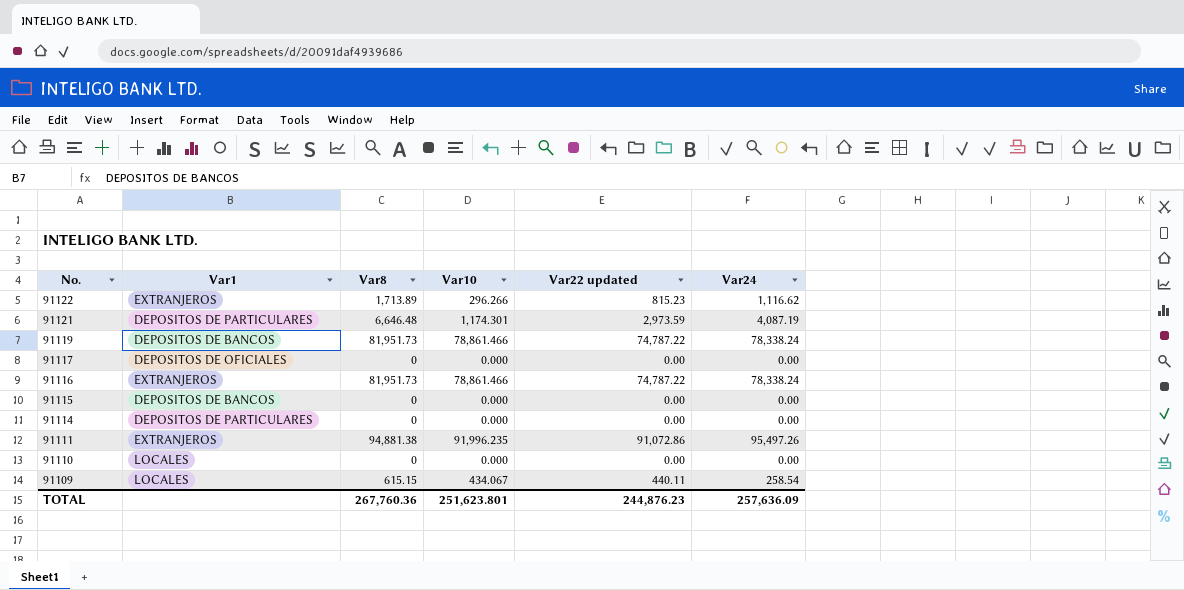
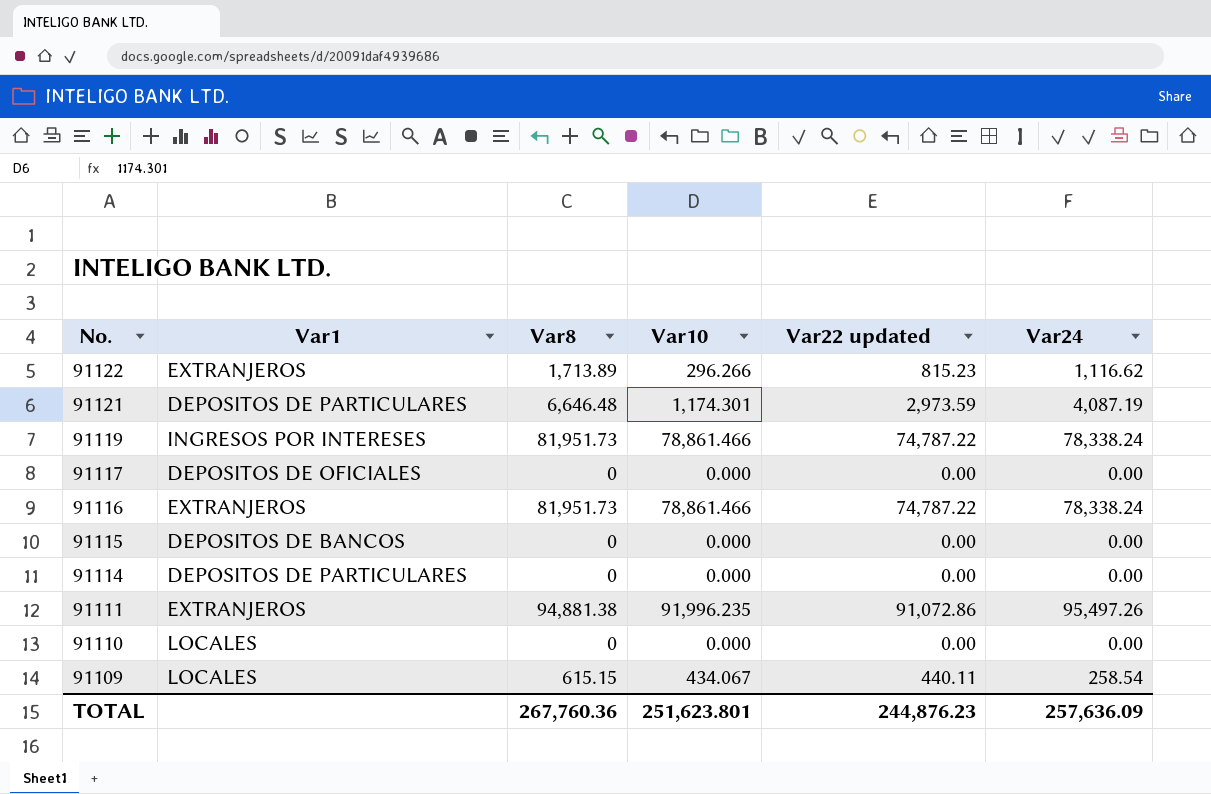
91119 | Var1: DEPOSITOS DE BANCOS -> INGRESOS POR INTERESES

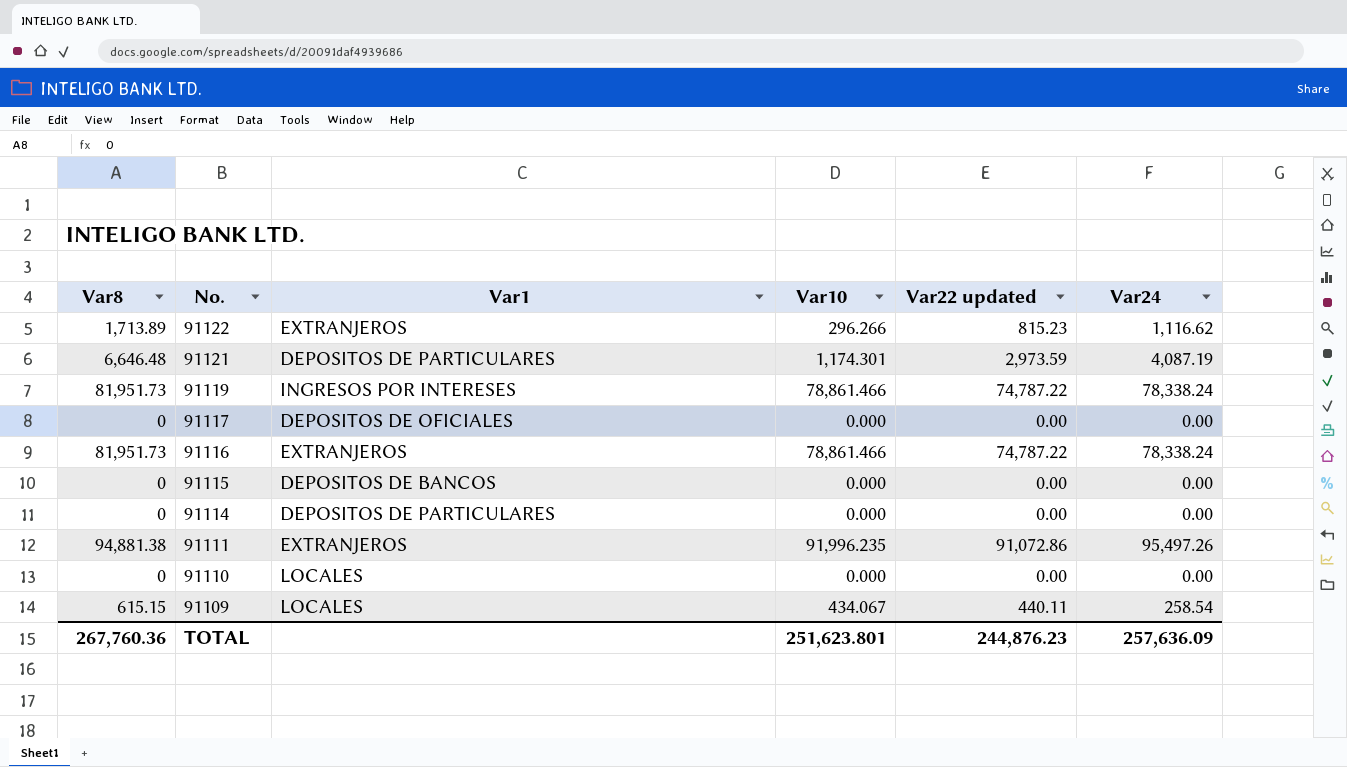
column Var8 | position: 3 -> 1

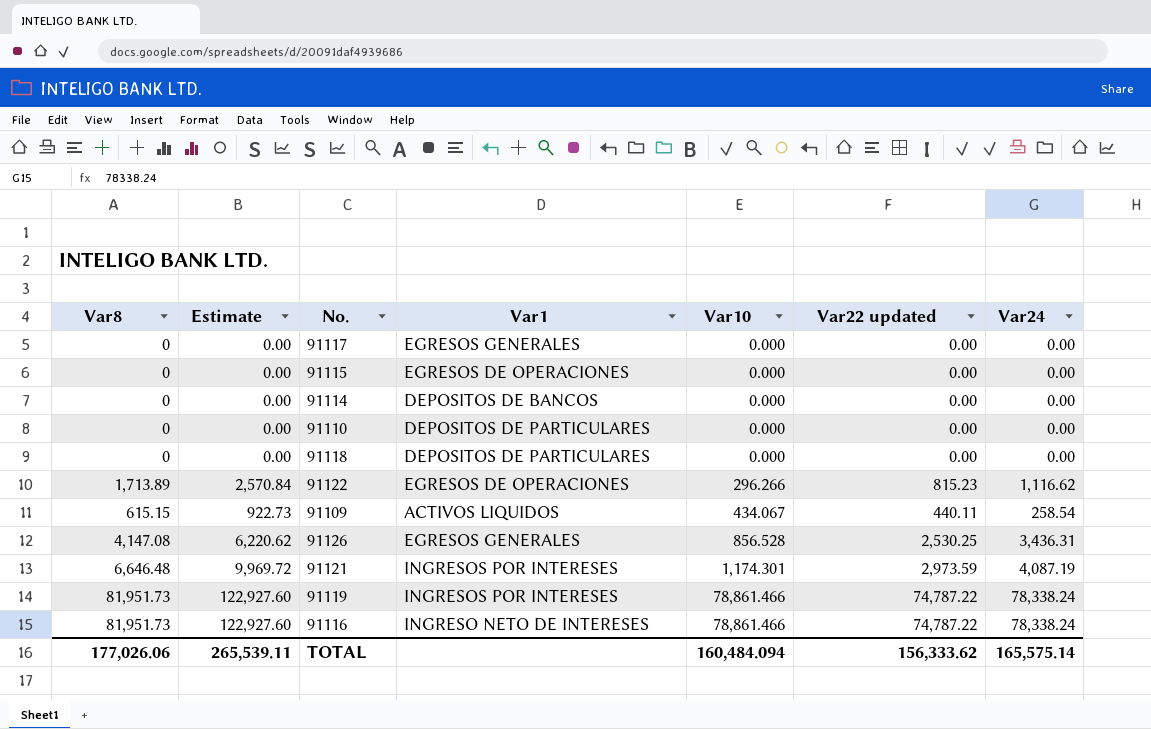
row order: No. descending -> Var10 ascending
column Estimate | formula: none -> [Var8] * 1.5
row 91111: 94,881.38 | EXTRANJEROS | 91,996.235 | 91,072.86 | 95,497.26 -> none
91117 | Var1: DEPOSITOS DE OFICIALES -> EGRESOS GENERALES
91115 | Var1: DEPOSITOS DE BANCOS -> EGRESOS DE OPERACIONES
91114 | Var1: DEPOSITOS DE PARTICULARES -> DEPOSITOS DE BANCOS
91110 | Var1: LOCALES -> DEPOSITOS DE PARTICULARES
row 91118: none -> 0 | 0.00 | DEPOSITOS DE PARTICULARES | 0.000 | 0.00 | 0.00
91122 | Var1: EXTRANJEROS -> EGRESOS DE OPERACIONES
91109 | Var1: LOCALES -> ACTIVOS LIQUIDOS
row 91126: none -> 4,147.08 | 6,220.62 | EGRESOS GENERALES | 856.528 | 2,530.25 | 3,436.31
91121 | Var1: DEPOSITOS DE PARTICULARES -> INGRESOS POR INTERESES
91116 | Var1: EXTRANJEROS -> INGRESO NETO DE INTERESES
TOTAL | Var8: 267,760.36 -> 177,026.06
TOTAL | Var10: 251,623.801 -> 160,484.094
TOTAL | Var22 updated: 244,876.23 -> 156,333.62
TOTAL | Var24: 257,636.09 -> 165,575.14

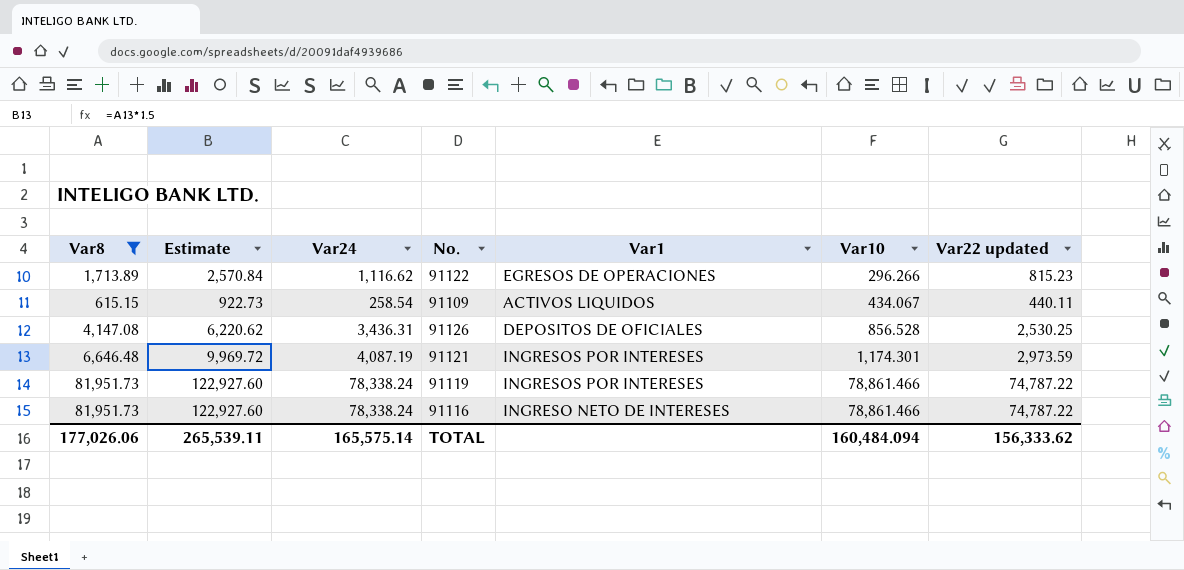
filter: none -> Var8 != 0
column Var24 | position: 7 -> 3
91126 | Var1: EGRESOS GENERALES -> DEPOSITOS DE OFICIALES

